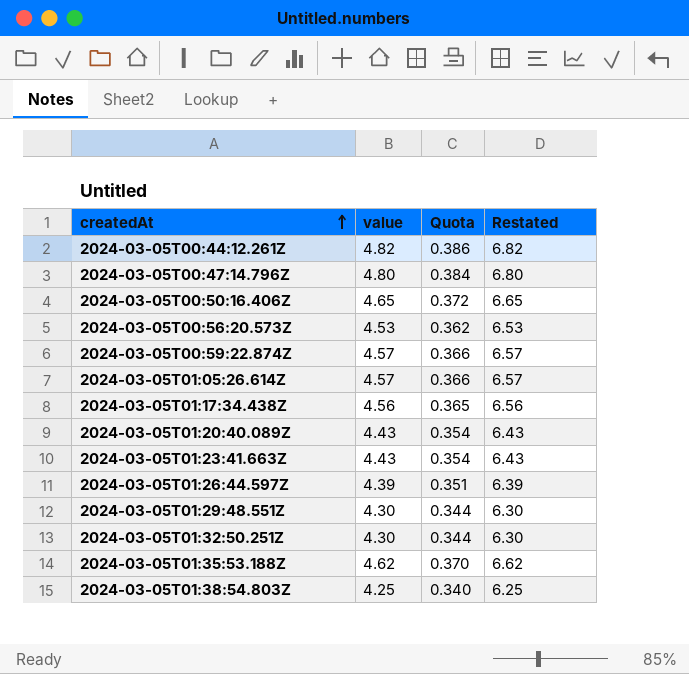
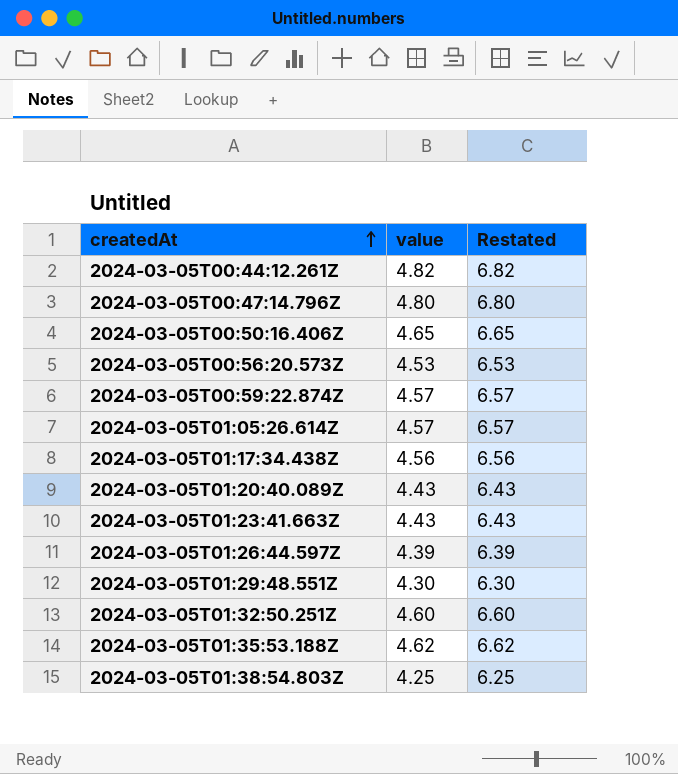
column Quota | formula: [value] * 0.08 -> none
2024-03-05T01:32:50.251Z | value: 4.30 -> 4.60
2024-03-05T01:32:50.251Z | Restated: 6.30 -> 6.60

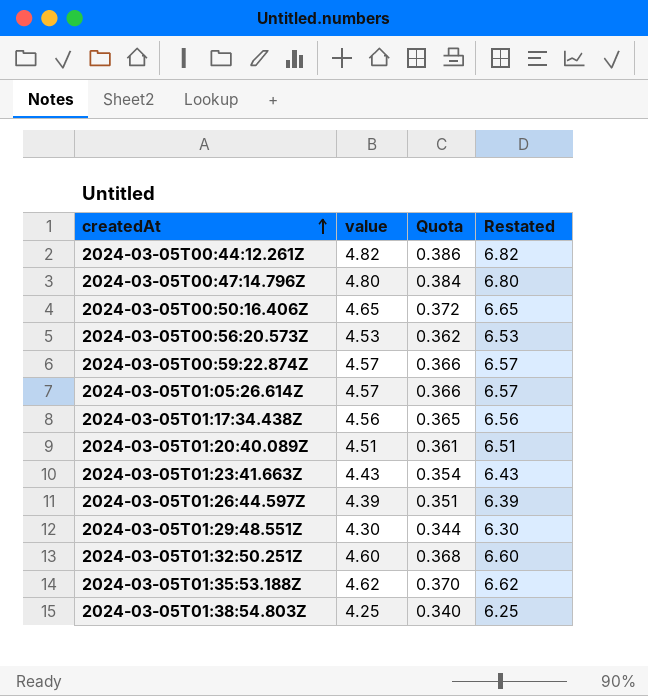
column Quota | formula: none -> [value] * 0.08
2024-03-05T01:20:40.089Z | value: 4.43 -> 4.51
2024-03-05T01:20:40.089Z | Restated: 6.43 -> 6.51

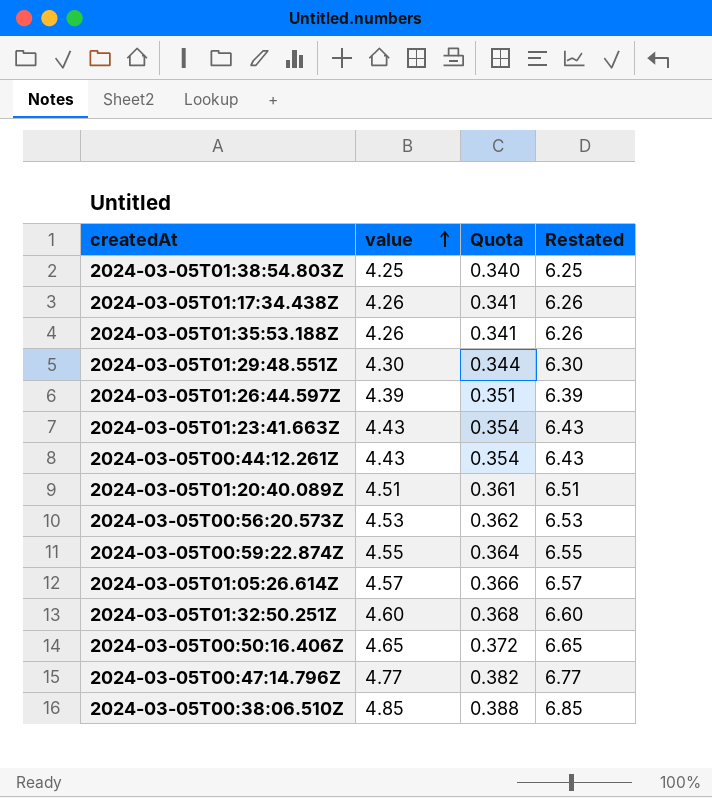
row order: createdAt ascending -> value ascending
2024-03-05T01:17:34.438Z | value: 4.56 -> 4.26
2024-03-05T01:17:34.438Z | Quota: 0.365 -> 0.341
2024-03-05T01:17:34.438Z | Restated: 6.56 -> 6.26
2024-03-05T01:35:53.188Z | value: 4.62 -> 4.26
2024-03-05T01:35:53.188Z | Quota: 0.370 -> 0.341
2024-03-05T01:35:53.188Z | Restated: 6.62 -> 6.26
2024-03-05T00:44:12.261Z | value: 4.82 -> 4.43
2024-03-05T00:44:12.261Z | Quota: 0.386 -> 0.354
2024-03-05T00:44:12.261Z | Restated: 6.82 -> 6.43
2024-03-05T00:59:22.874Z | value: 4.57 -> 4.55
2024-03-05T00:59:22.874Z | Quota: 0.366 -> 0.364
2024-03-05T00:59:22.874Z | Restated: 6.57 -> 6.55
2024-03-05T00:47:14.796Z | value: 4.80 -> 4.77
2024-03-05T00:47:14.796Z | Quota: 0.384 -> 0.382
2024-03-05T00:47:14.796Z | Restated: 6.80 -> 6.77
row 2024-03-05T00:38:06.510Z: none -> 4.85 | 0.388 | 6.85

